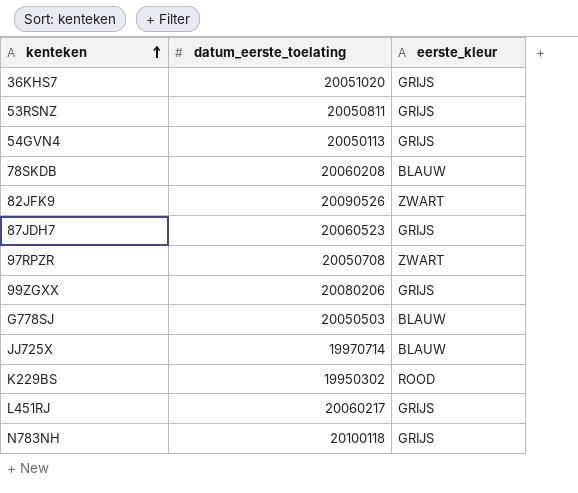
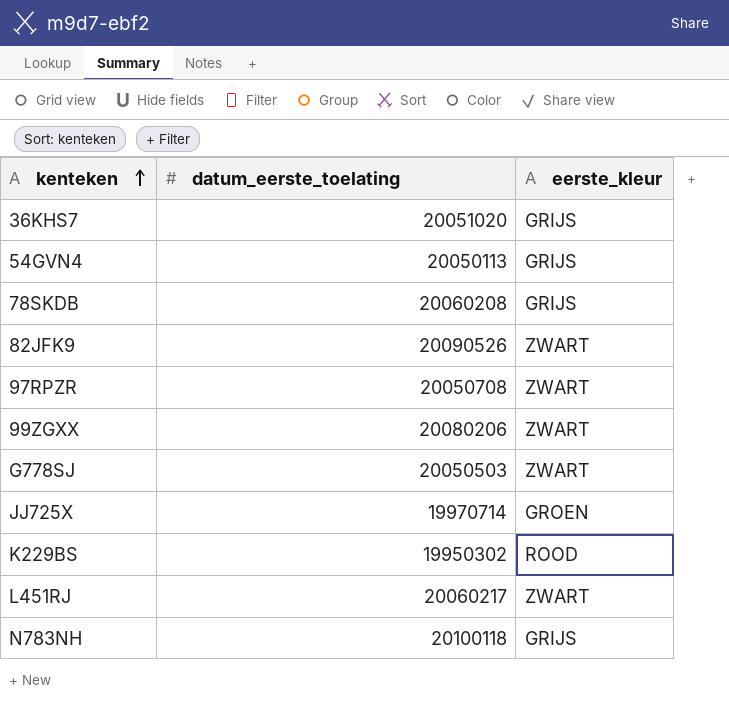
row 53RSNZ: 20050811 | GRIJS -> none
row 87JDH7: 20060523 | GRIJS -> none
78SKDB | eerste_kleur: BLAUW -> GRIJS
99ZGXX | eerste_kleur: GRIJS -> ZWART
G778SJ | eerste_kleur: BLAUW -> ZWART
JJ725X | eerste_kleur: BLAUW -> GROEN
L451RJ | eerste_kleur: GRIJS -> ZWART

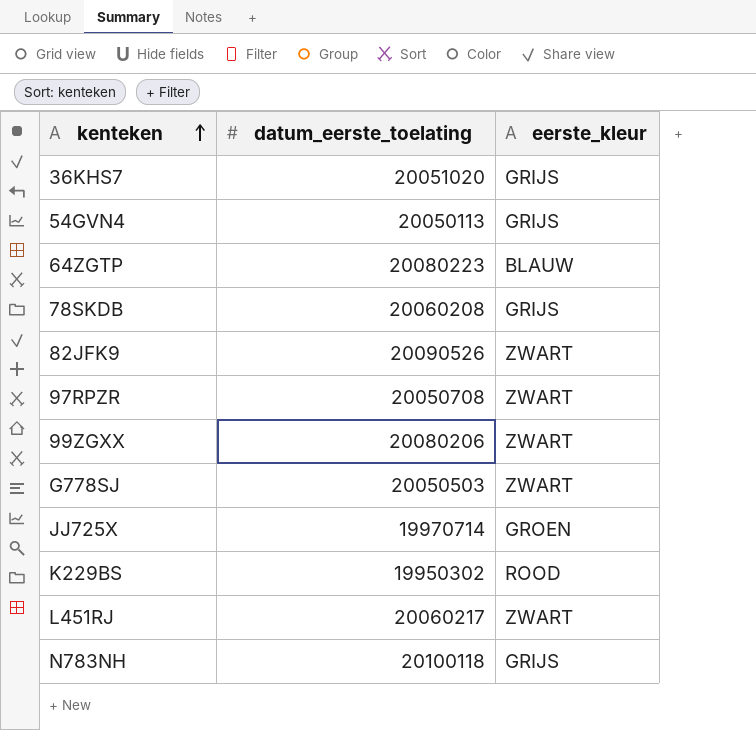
row 64ZGTP: none -> 20080223 | BLAUW

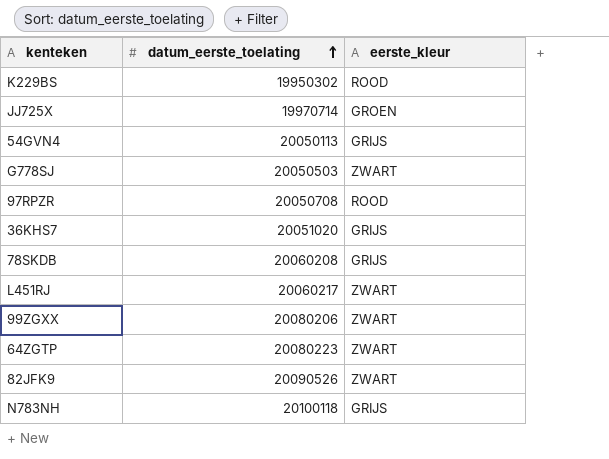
row order: kenteken ascending -> datum_eerste_toelating ascending
97RPZR | eerste_kleur: ZWART -> ROOD
64ZGTP | eerste_kleur: BLAUW -> ZWART

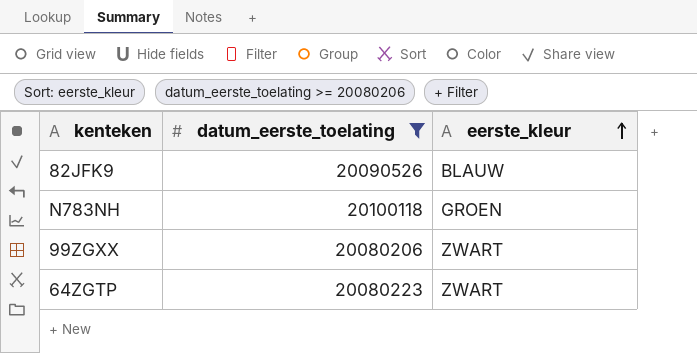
filter: none -> datum_eerste_toelating >= 20080206
row order: datum_eerste_toelating ascending -> eerste_kleur ascending
82JFK9 | eerste_kleur: ZWART -> BLAUW
N783NH | eerste_kleur: GRIJS -> GROEN

